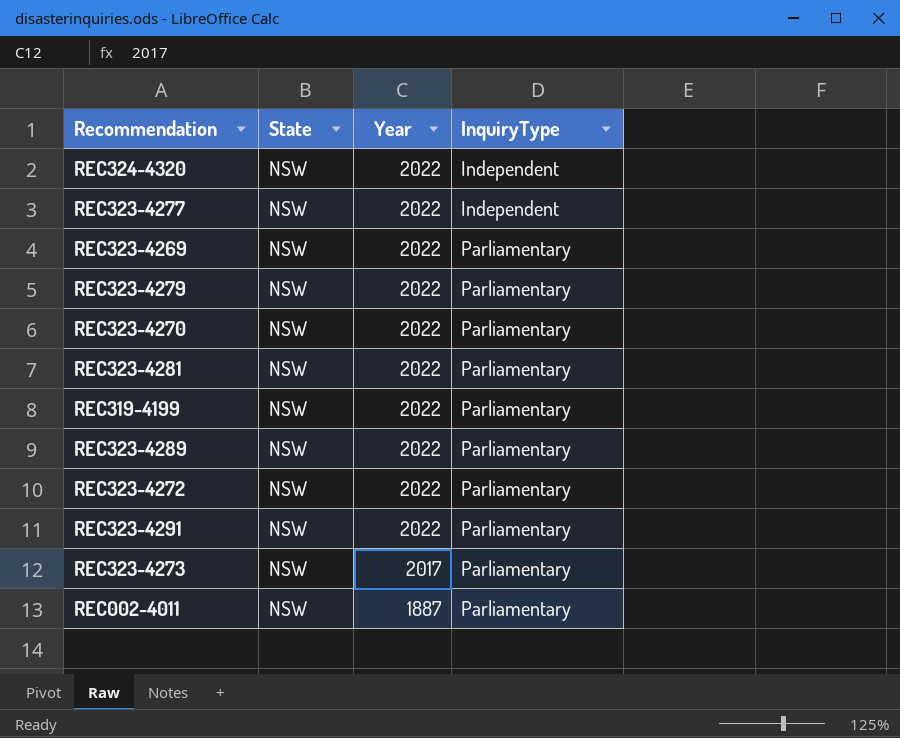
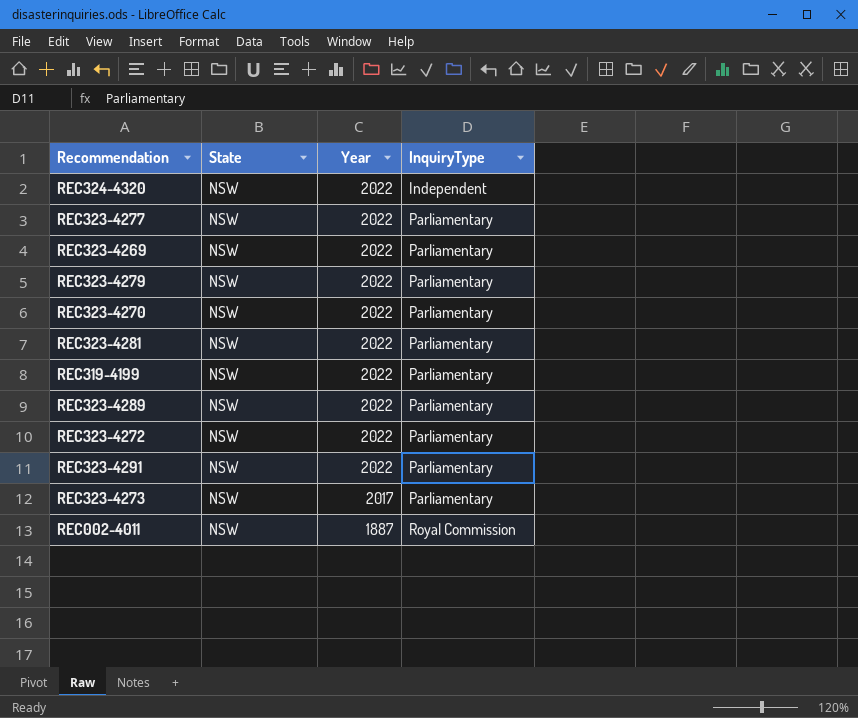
REC323-4277 | InquiryType: Independent -> Parliamentary
REC002-4011 | InquiryType: Parliamentary -> Royal Commission

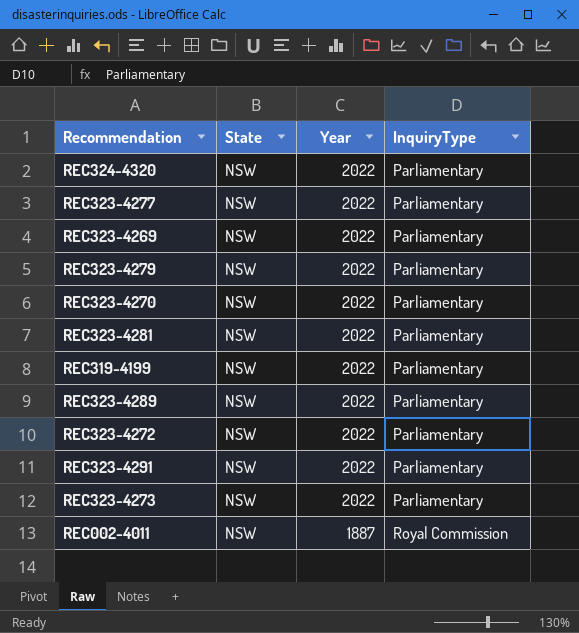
REC324-4320 | InquiryType: Independent -> Parliamentary
REC323-4273 | Year: 2017 -> 2022

